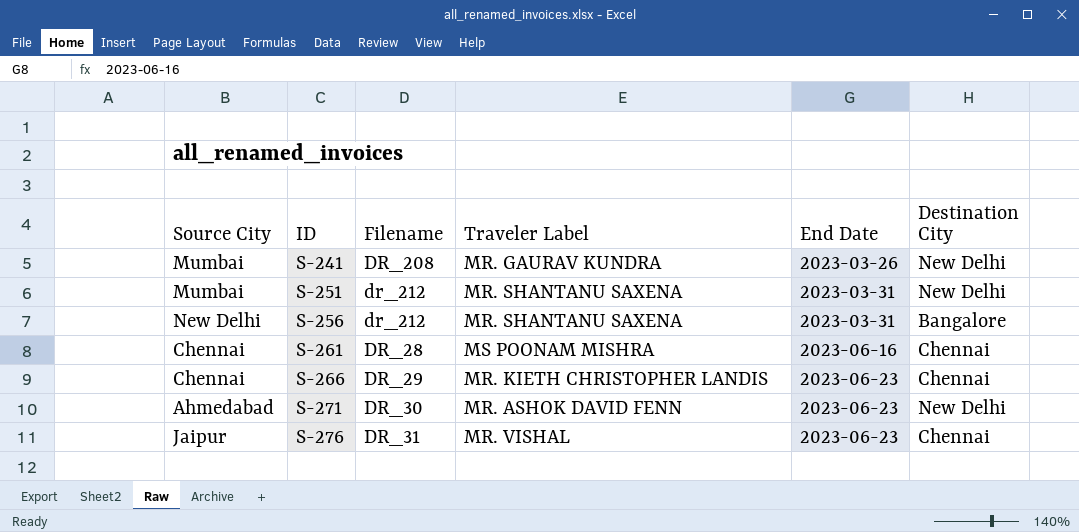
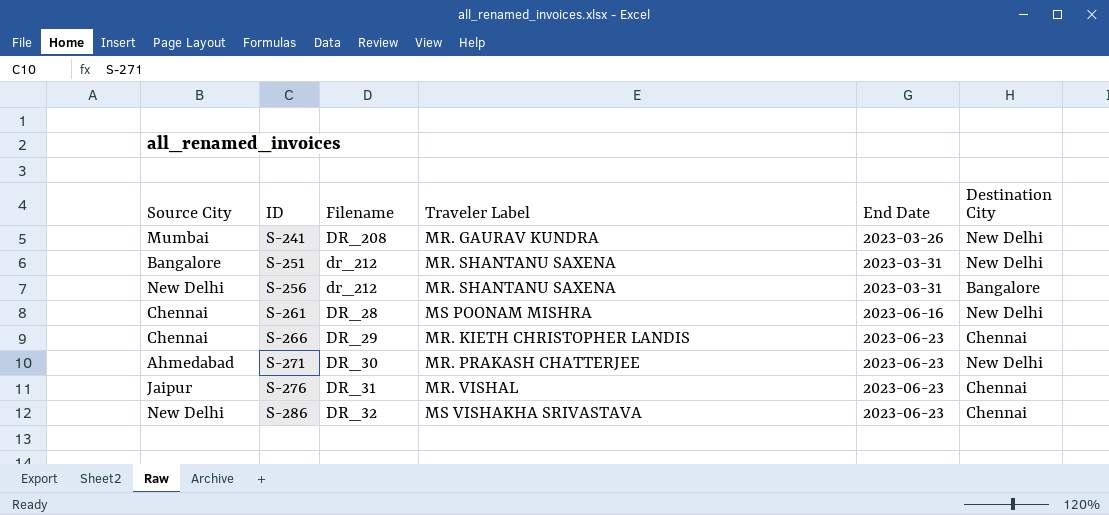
S-251 | Source City: Mumbai -> Bangalore
S-261 | Destination City: Chennai -> New Delhi
S-271 | Traveler Label: MR. ASHOK DAVID FENN -> MR. PRAKASH CHATTERJEE
row S-286: none -> New Delhi | DR_32 | MS VISHAKHA SRIVASTAVA | 2023-06-23 | Chennai

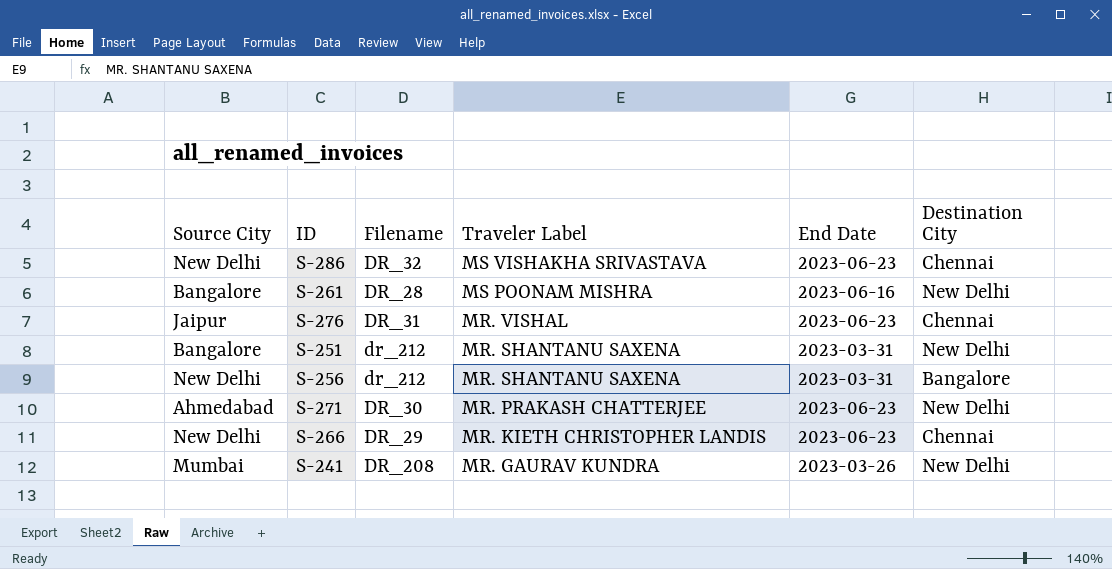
row order: ID ascending -> Traveler Label descending
S-261 | Source City: Chennai -> Bangalore
S-266 | Source City: Chennai -> New Delhi

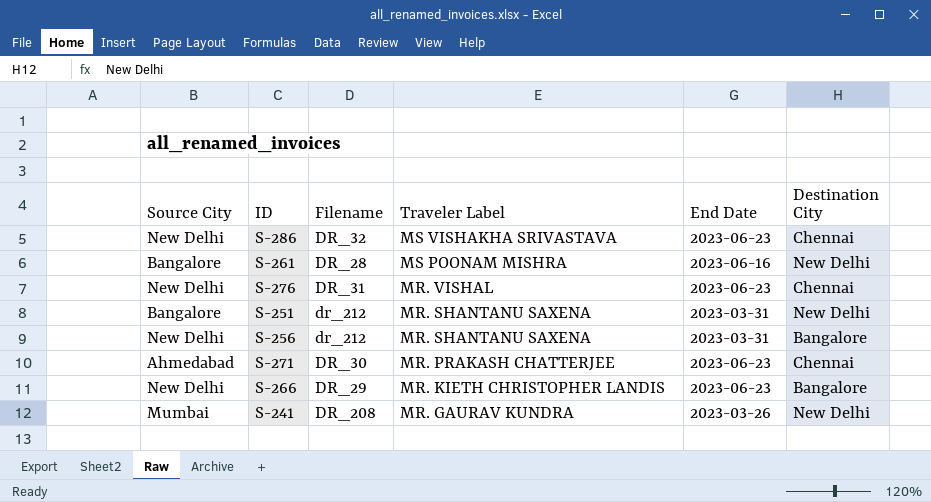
S-276 | Source City: Jaipur -> New Delhi
S-271 | Destination City: New Delhi -> Chennai
S-266 | Destination City: Chennai -> Bangalore

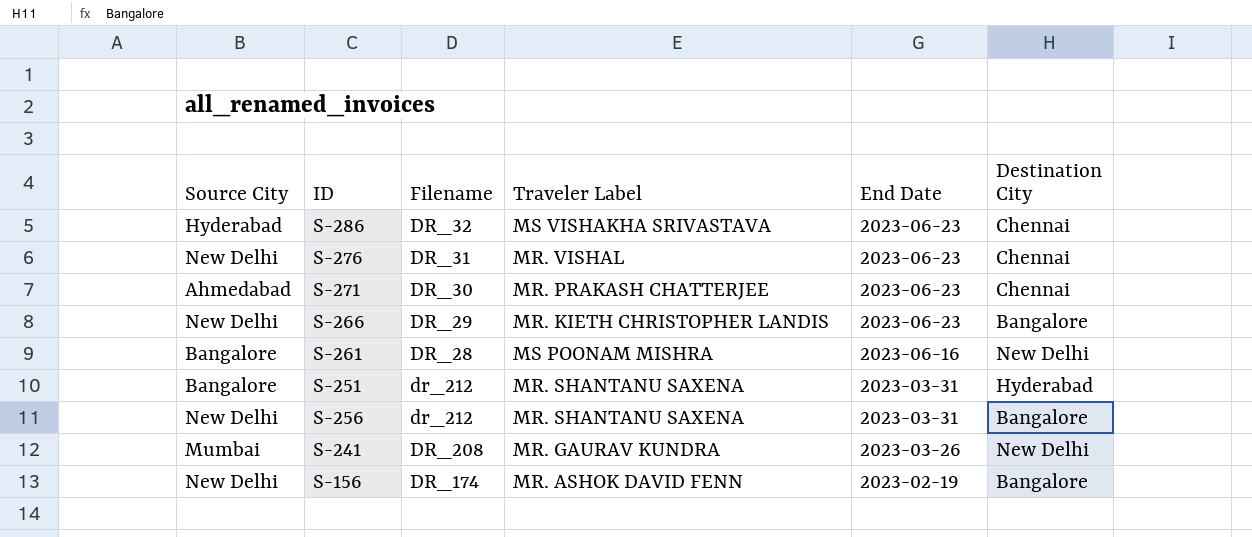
row order: Traveler Label descending -> End Date descending
S-286 | Source City: New Delhi -> Hyderabad
S-251 | Destination City: New Delhi -> Hyderabad
row S-156: none -> New Delhi | DR_174 | MR. ASHOK DAVID FENN | 2023-02-19 | Bangalore

